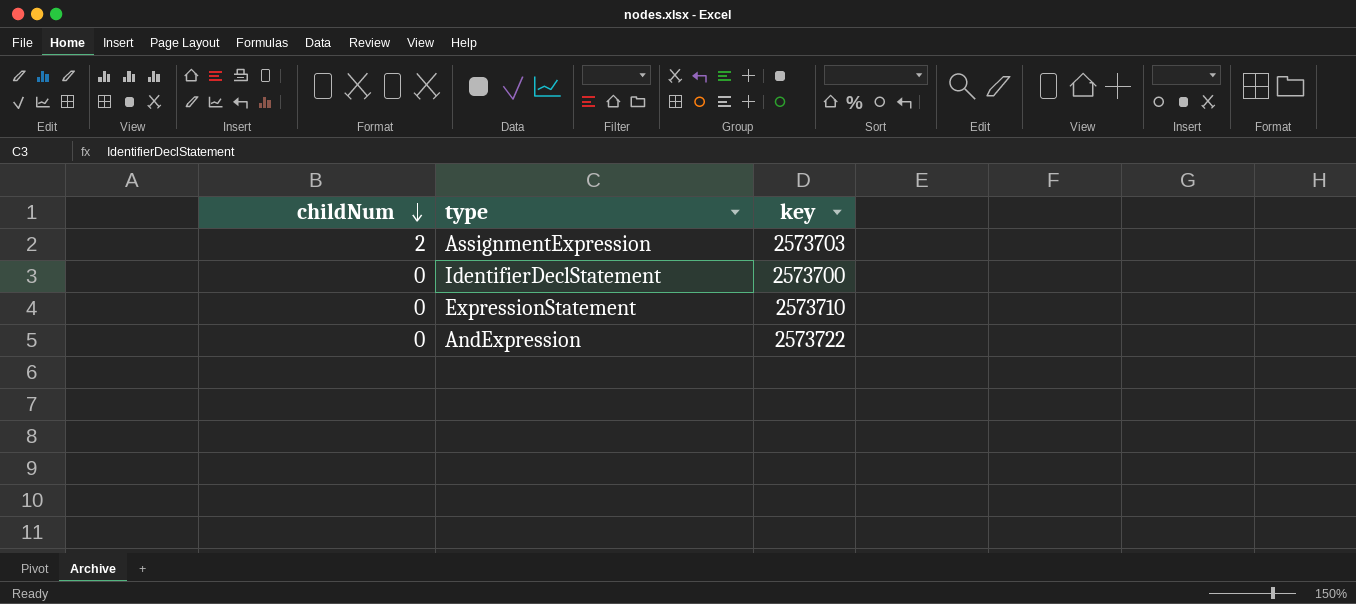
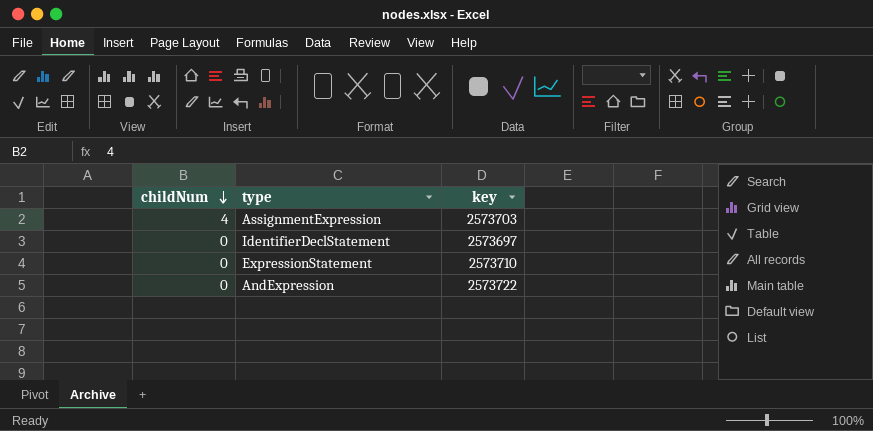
AssignmentExpression | childNum: 2 -> 4
IdentifierDeclStatement | key: 2573700 -> 2573697

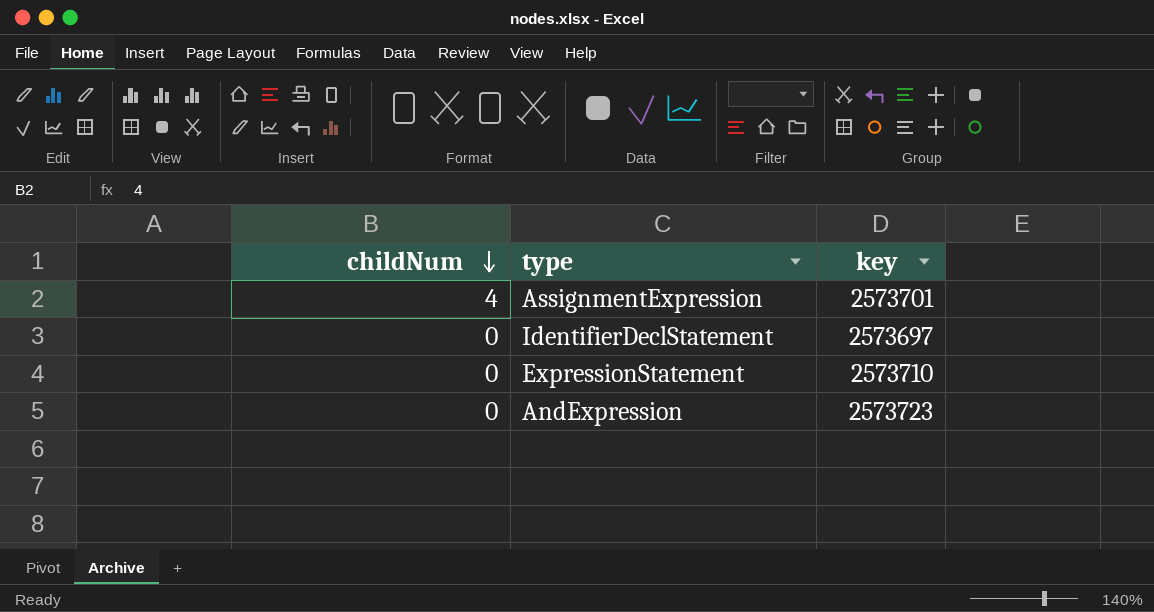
AssignmentExpression | key: 2573703 -> 2573701
AndExpression | key: 2573722 -> 2573723

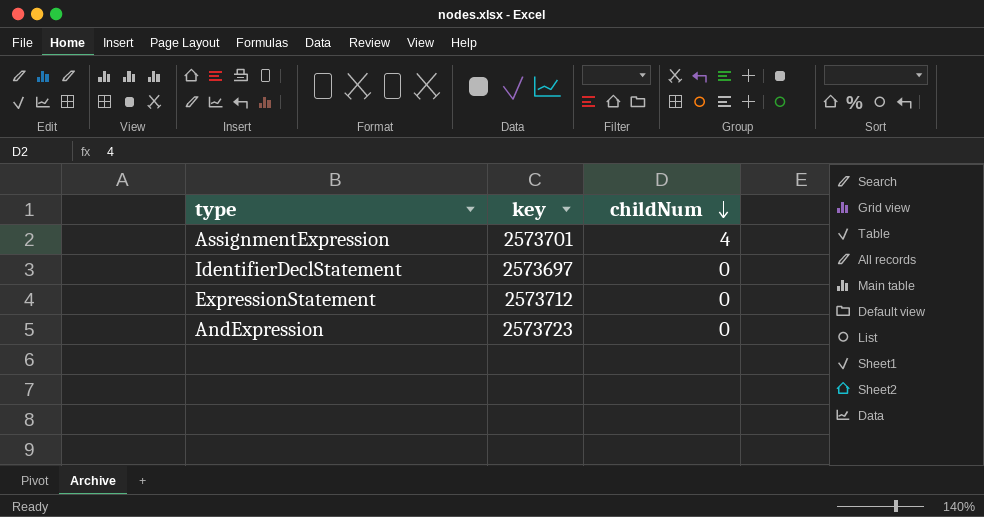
column childNum | position: 1 -> 3
ExpressionStatement | key: 2573710 -> 2573712

